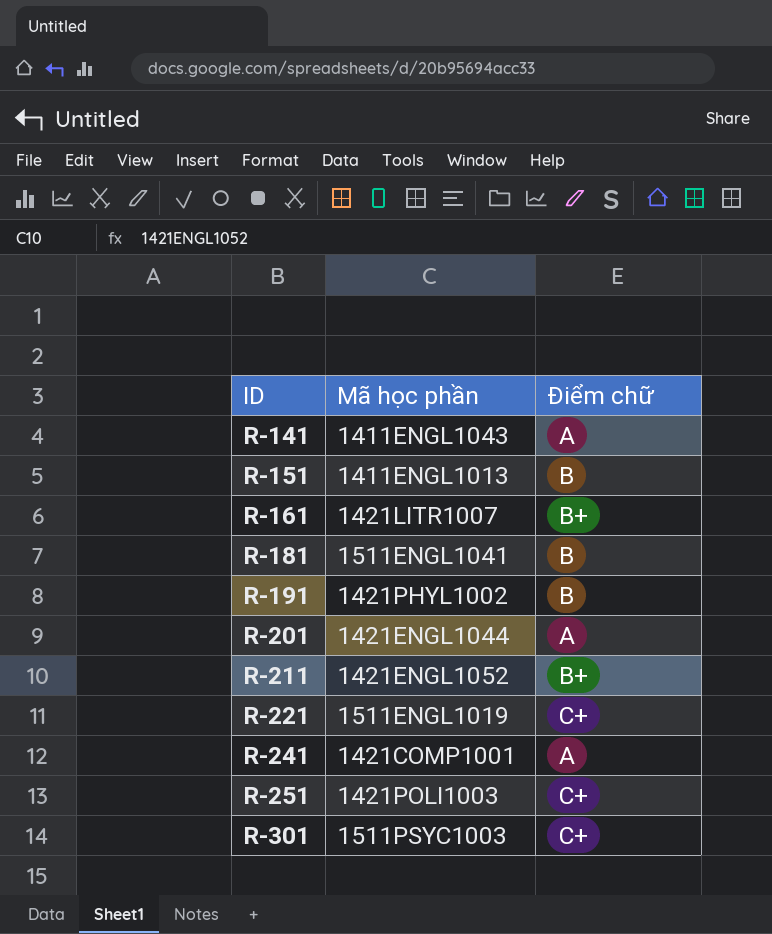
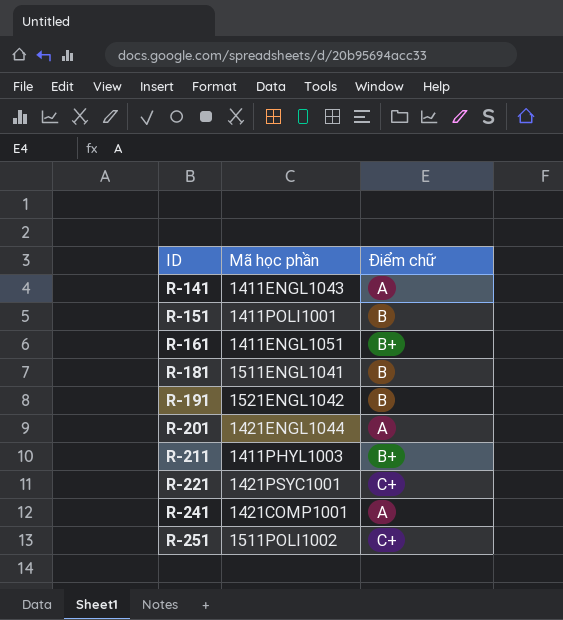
row R-301: 1511PSYC1003 | C+ -> none
R-151 | Mã học phần: 1411ENGL1013 -> 1411POLI1001
R-161 | Mã học phần: 1421LITR1007 -> 1411ENGL1051
R-191 | Mã học phần: 1421PHYL1002 -> 1521ENGL1042
R-211 | Mã học phần: 1421ENGL1052 -> 1411PHYL1003
R-221 | Mã học phần: 1511ENGL1019 -> 1421PSYC1001
R-251 | Mã học phần: 1421POLI1003 -> 1511POLI1002

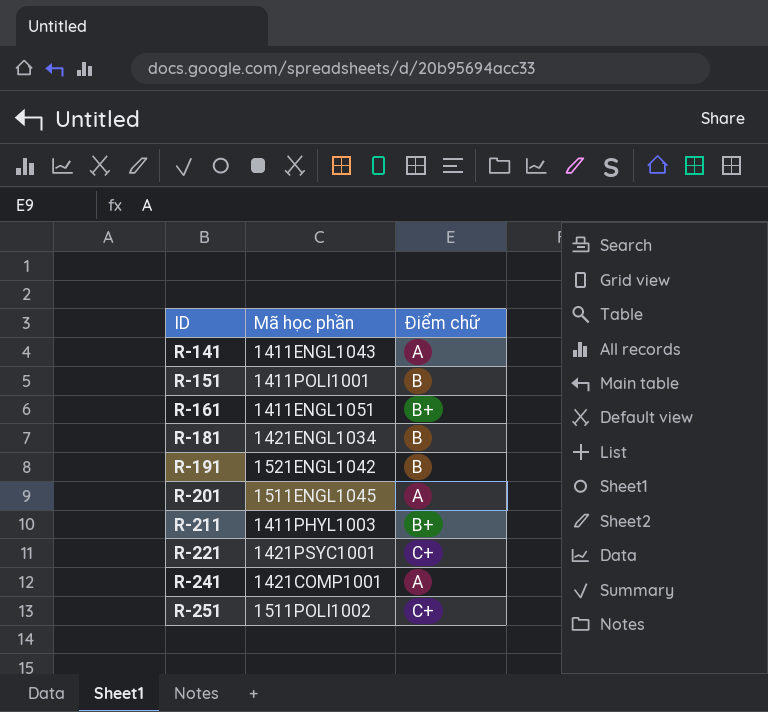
R-181 | Mã học phần: 1511ENGL1041 -> 1421ENGL1034
R-201 | Mã học phần: 1421ENGL1044 -> 1511ENGL1045

